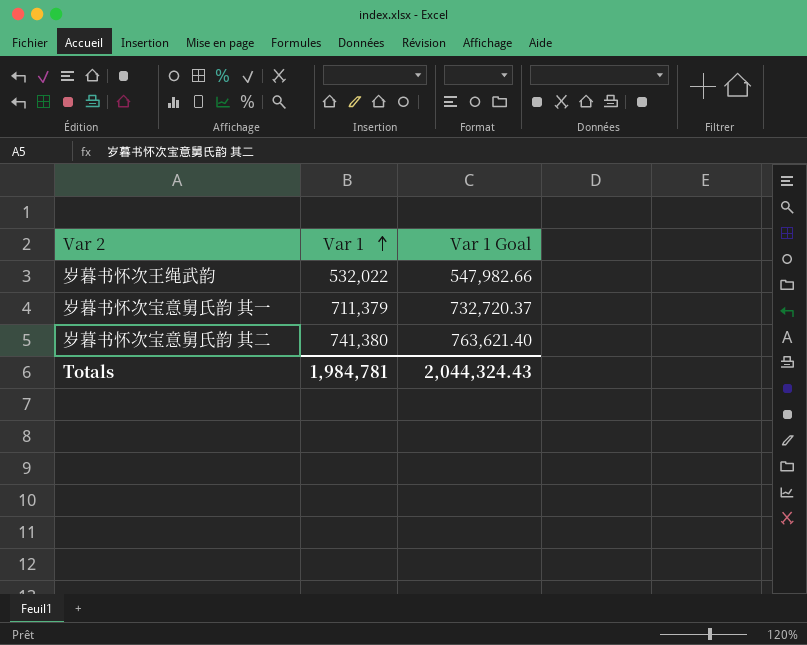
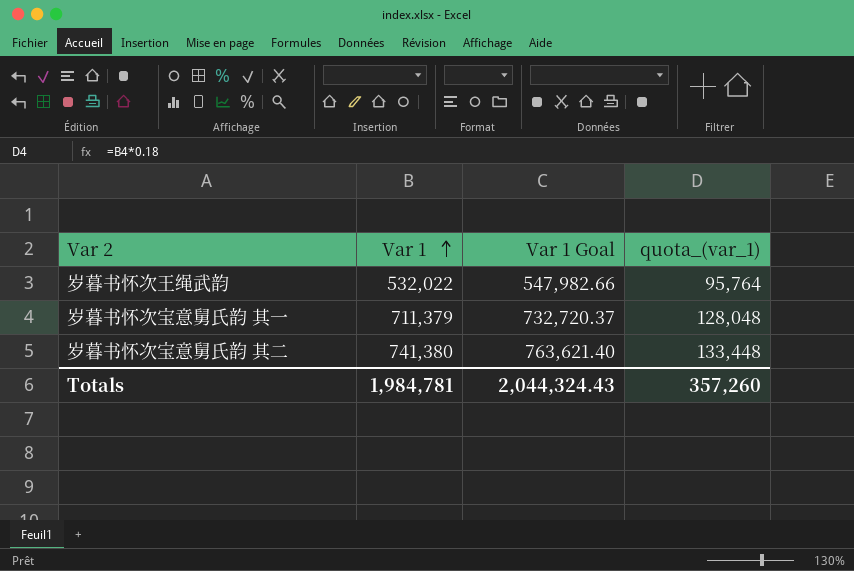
column quota_(var_1) | formula: none -> [Var 1] * 0.18

